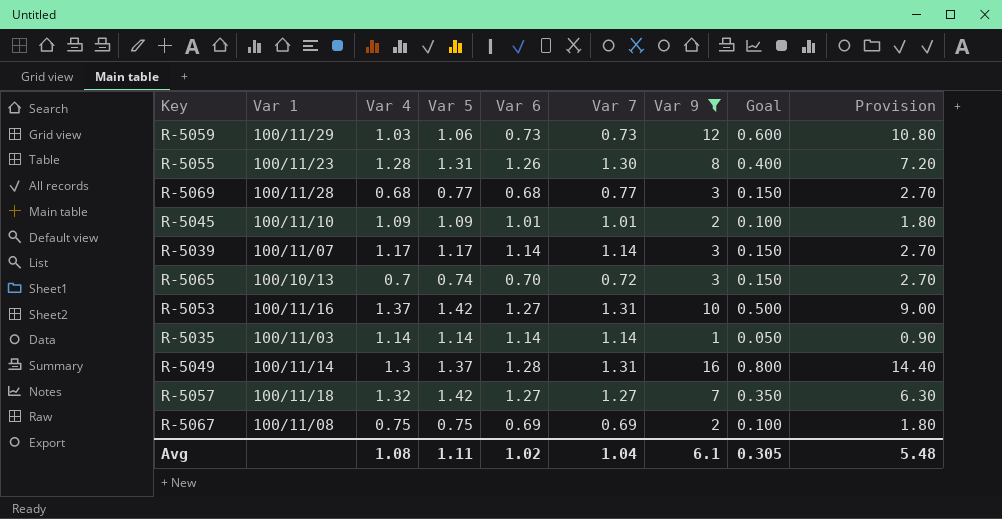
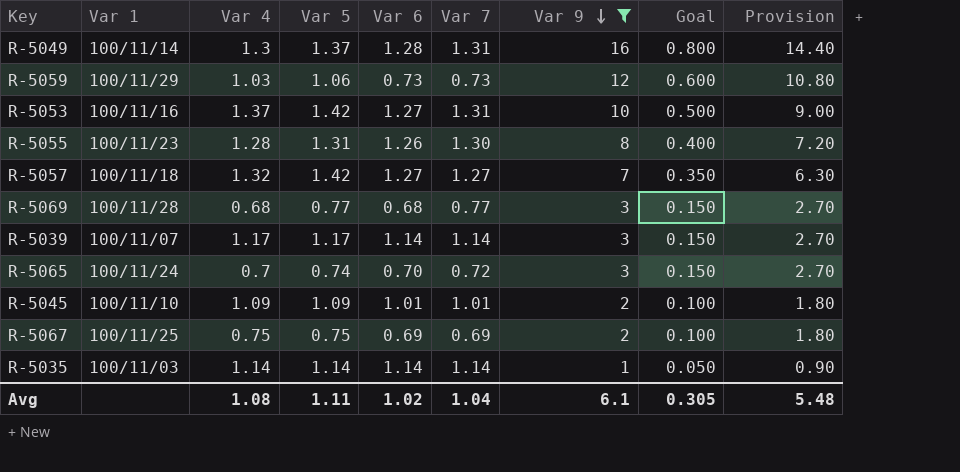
row order: none -> Var 9 descending
R-5065 | Var 1: 100/10/13 -> 100/11/24
R-5067 | Var 1: 100/11/08 -> 100/11/25

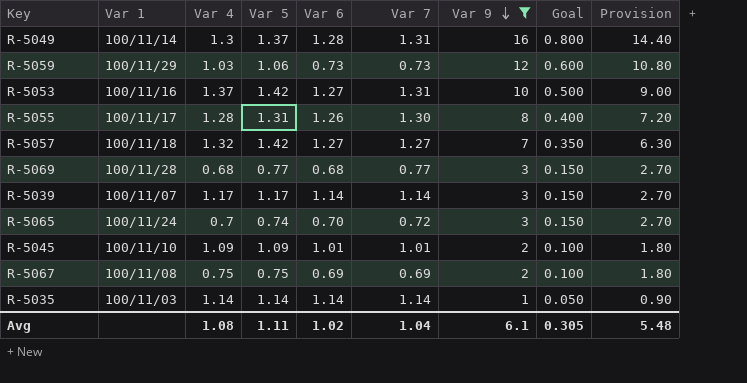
R-5055 | Var 1: 100/11/23 -> 100/11/17
R-5067 | Var 1: 100/11/25 -> 100/11/08

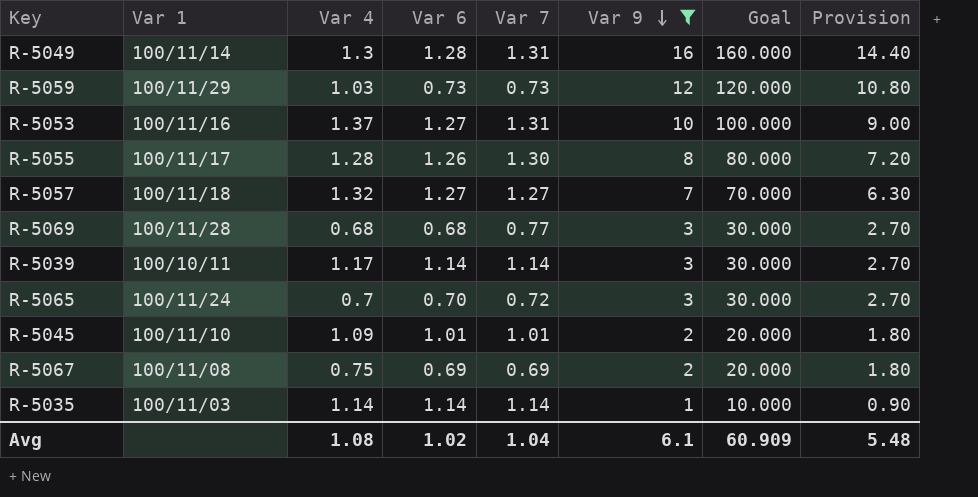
column Var 5 | position: 4 -> none
column Goal | formula: [Var 9] * 0.05 -> [Var 9] * 10
R-5039 | Var 1: 100/11/07 -> 100/10/11
Avg | Goal: 0.305 -> 60.909

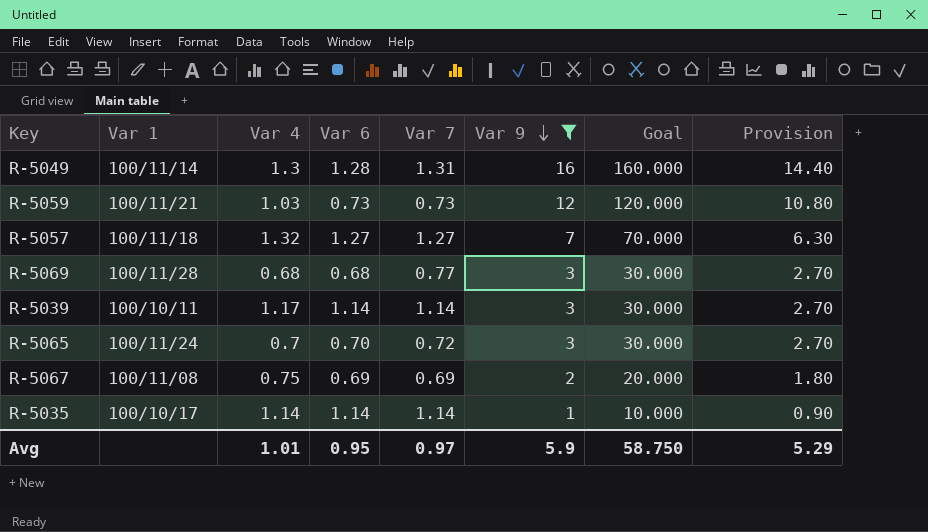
row R-5053: 100/11/16 | 1.37 | 1.27 | 1.31 | 10 | 100.000 | 9.00 -> none
row R-5055: 100/11/17 | 1.28 | 1.26 | 1.30 | 8 | 80.000 | 7.20 -> none
row R-5045: 100/11/10 | 1.09 | 1.01 | 1.01 | 2 | 20.000 | 1.80 -> none
R-5059 | Var 1: 100/11/29 -> 100/11/21
R-5035 | Var 1: 100/11/03 -> 100/10/17
Avg | Var 4: 1.08 -> 1.01
Avg | Var 6: 1.02 -> 0.95
Avg | Var 7: 1.04 -> 0.97
Avg | Var 9: 6.1 -> 5.9
Avg | Goal: 60.909 -> 58.750
Avg | Provision: 5.48 -> 5.29

